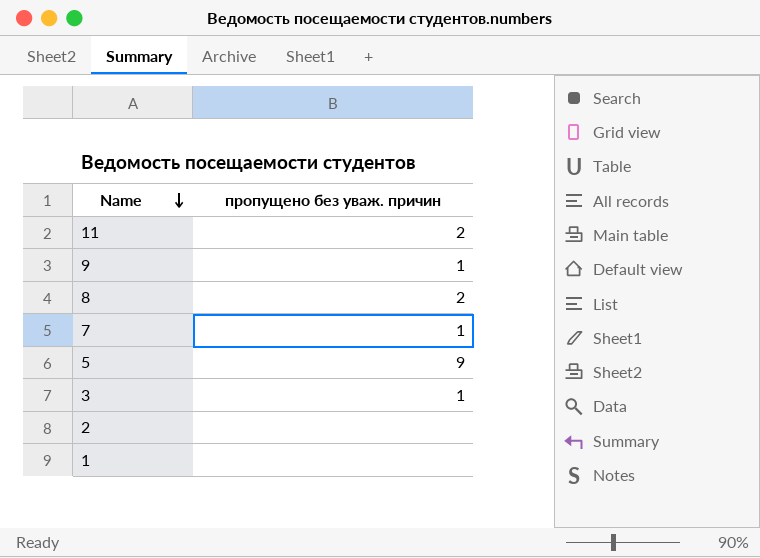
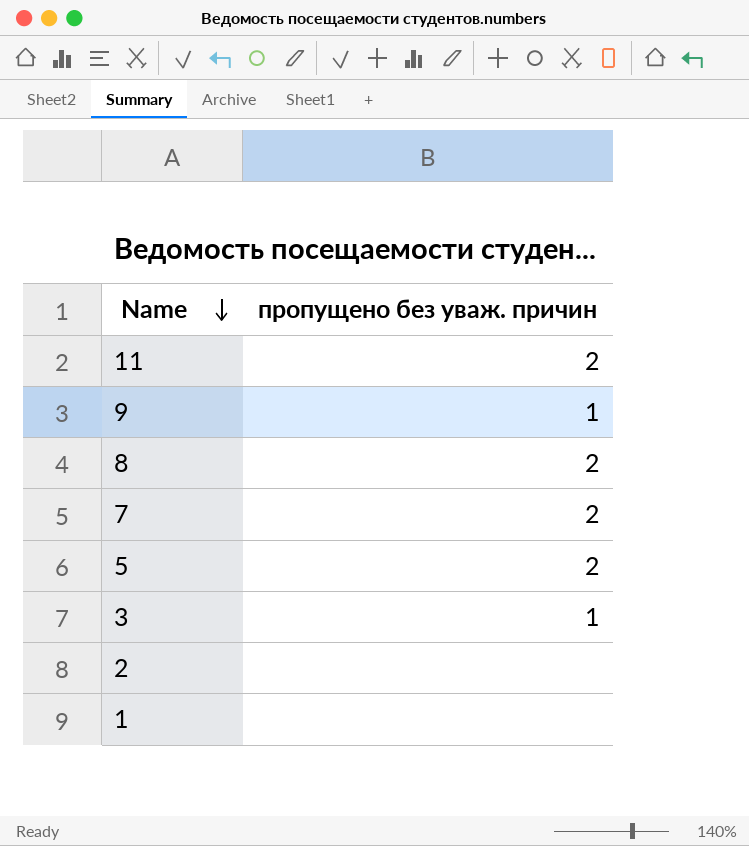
7 | пропущено без уваж. причин: 1 -> 2
5 | пропущено без уваж. причин: 9 -> 2

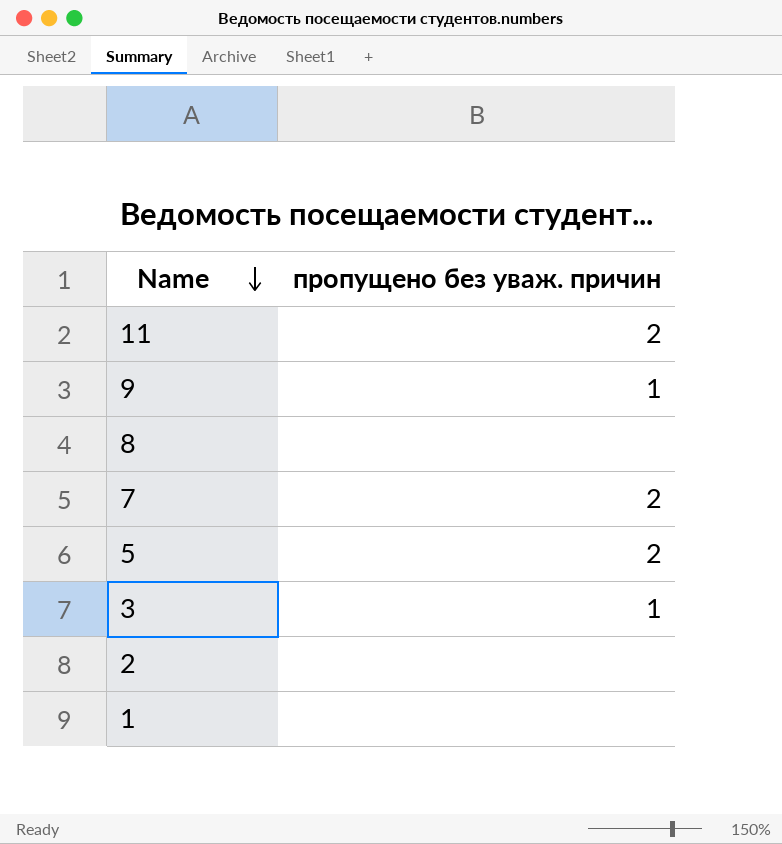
8 | пропущено без уваж. причин: 2 -> none

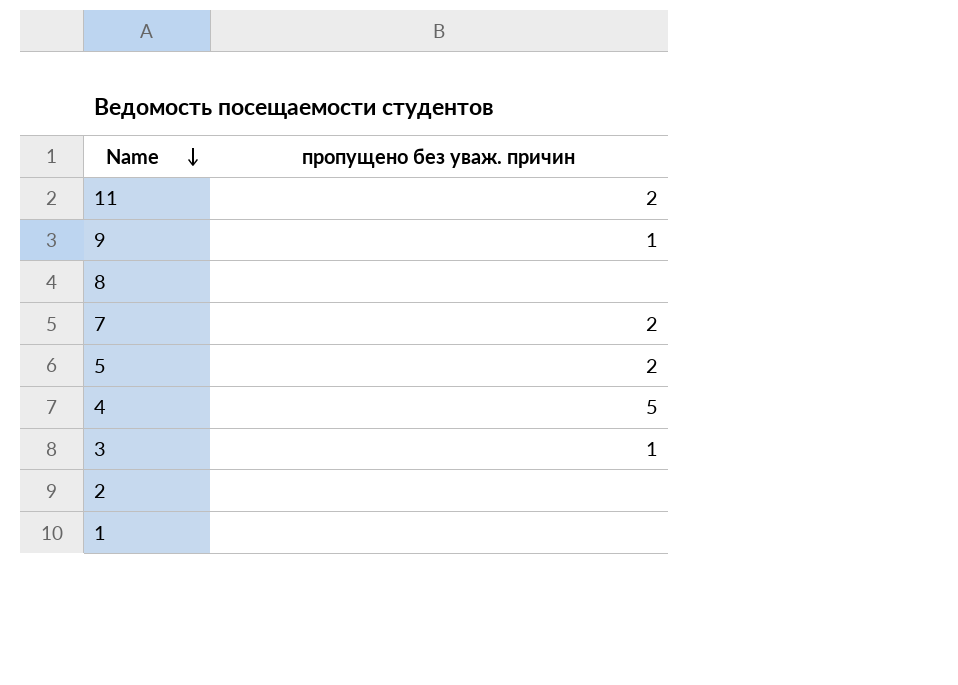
row 4: none -> 5

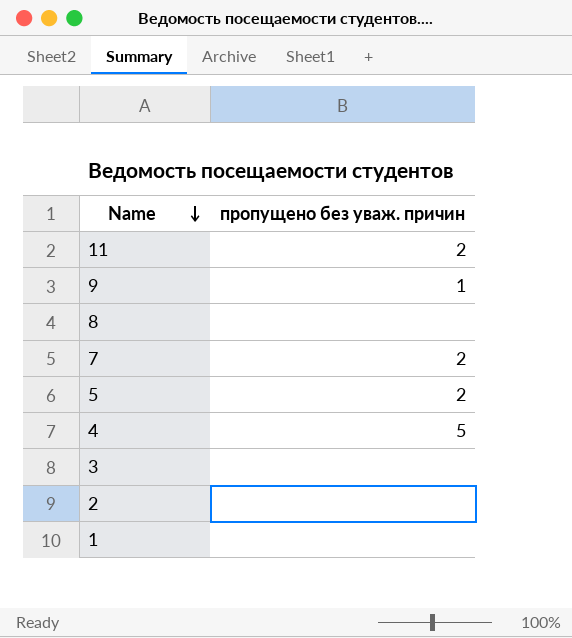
3 | пропущено без уваж. причин: 1 -> none

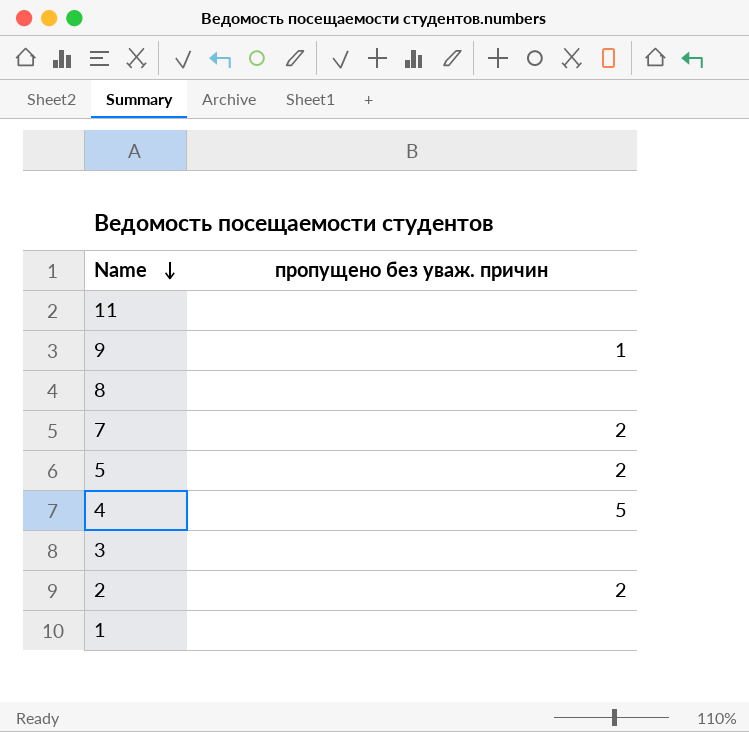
11 | пропущено без уваж. причин: 2 -> none
2 | пропущено без уваж. причин: none -> 2

